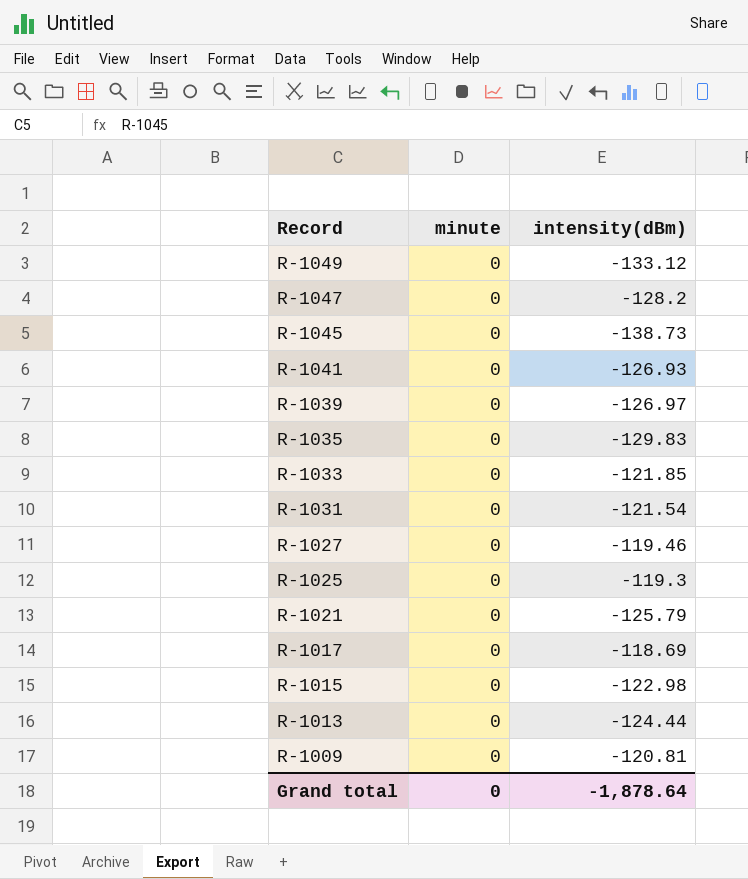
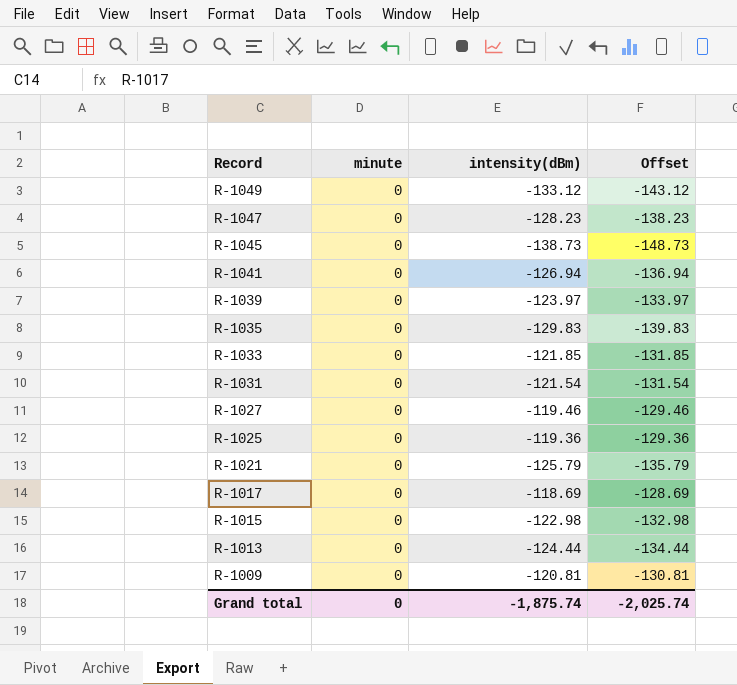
column Offset | formula: none -> [intensity(dBm)] - 10
R-1047 | intensity(dBm): -128.2 -> -128.23
R-1041 | intensity(dBm): -126.93 -> -126.94
R-1039 | intensity(dBm): -126.97 -> -123.97
R-1025 | intensity(dBm): -119.3 -> -119.36
Grand total | intensity(dBm): -1,878.64 -> -1,875.74

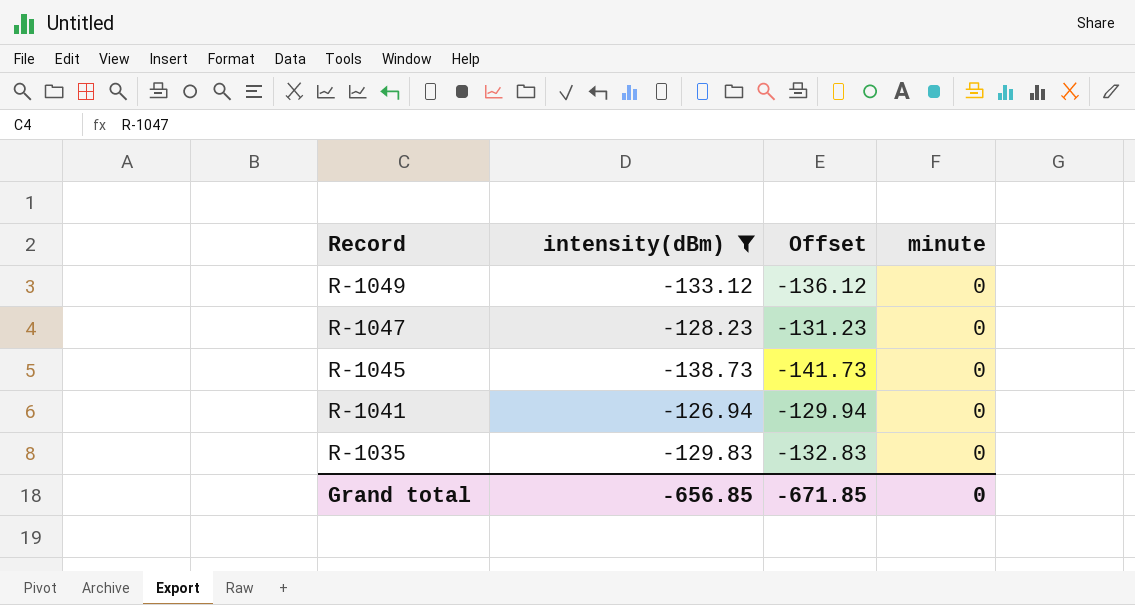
filter: none -> intensity(dBm) <= -126.94
column Offset | formula: [intensity(dBm)] - 10 -> [intensity(dBm)] - 3
column minute | position: 2 -> 4
Grand total | intensity(dBm): -1,875.74 -> -656.85
Grand total | Offset: -2,025.74 -> -671.85

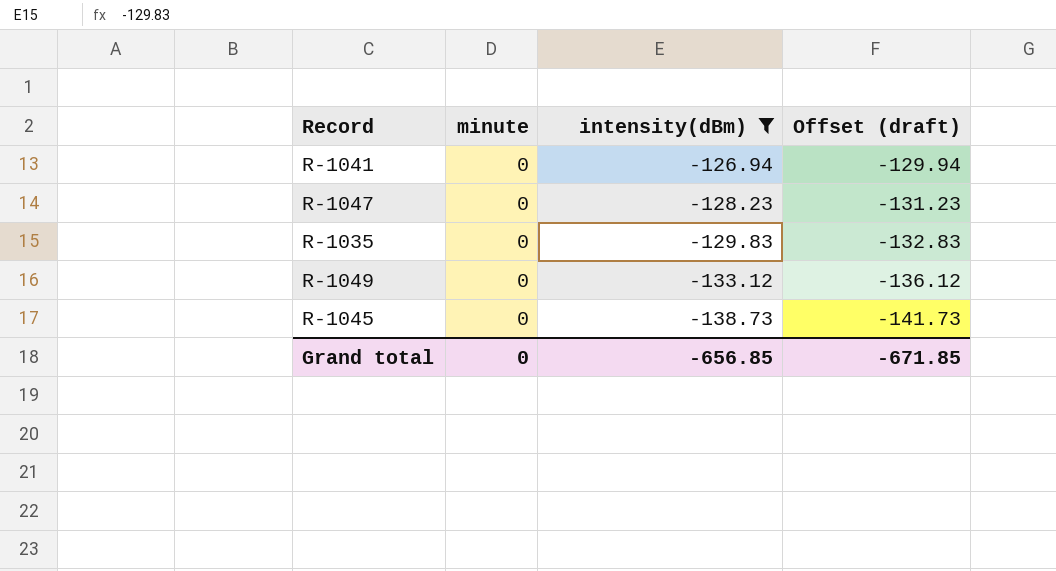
row order: Record descending -> intensity(dBm) descending
column minute | position: 4 -> 2
column name: Offset -> Offset (draft)

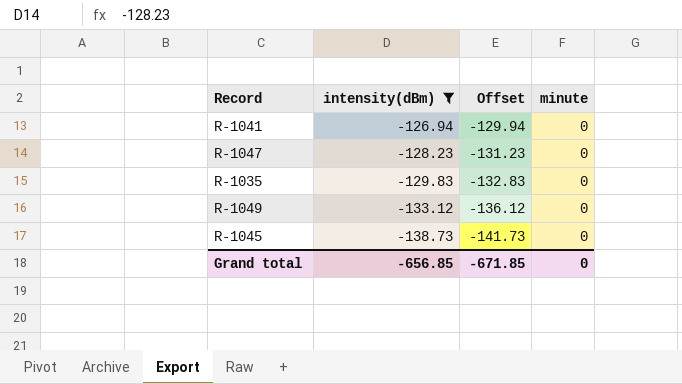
column name: Offset (draft) -> Offset
column minute | position: 2 -> 4

